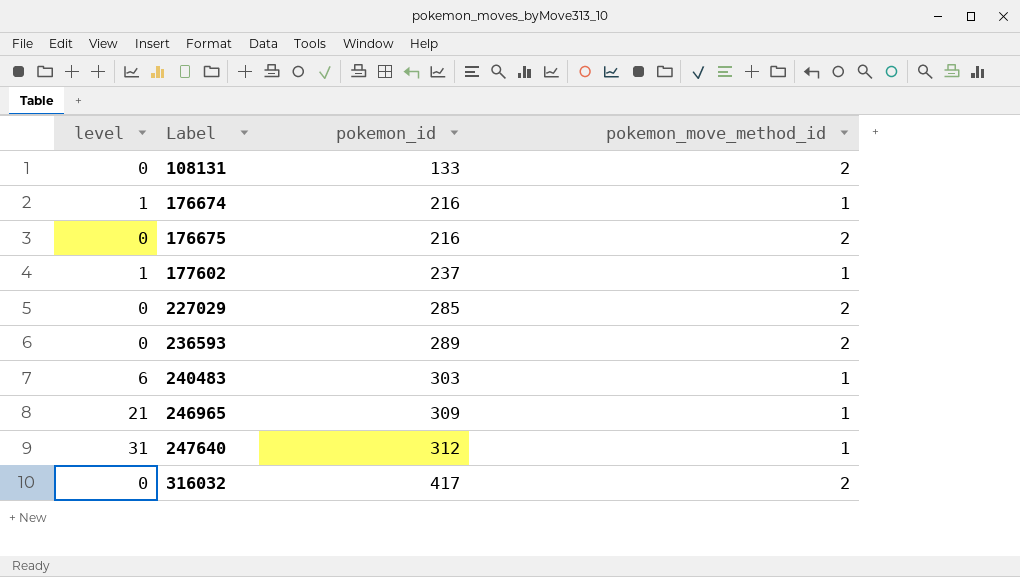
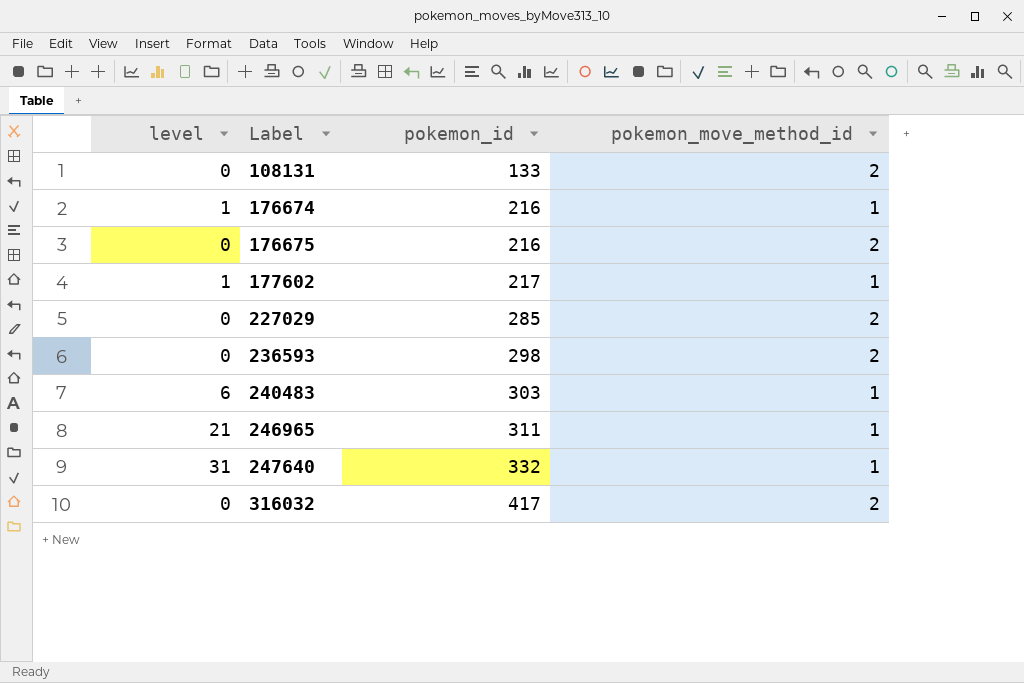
177602 | pokemon_id: 237 -> 217
236593 | pokemon_id: 289 -> 298
246965 | pokemon_id: 309 -> 311
247640 | pokemon_id: 312 -> 332

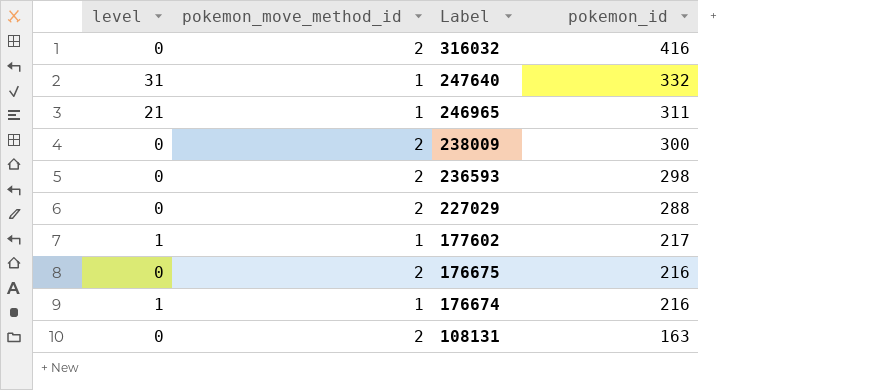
row order: Label ascending -> Label descending
column pokemon_move_method_id | position: 4 -> 2
row 240483: 6 | 303 | 1 -> none
316032 | pokemon_id: 417 -> 416
row 238009: none -> 0 | 2 | 300
227029 | pokemon_id: 285 -> 288
108131 | pokemon_id: 133 -> 163

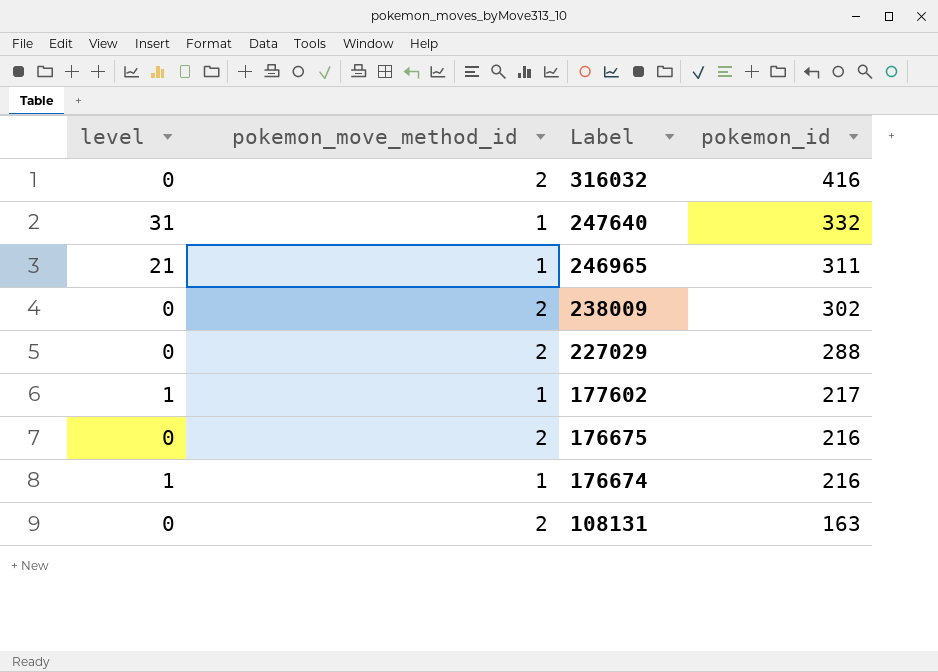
row 236593: 0 | 2 | 298 -> none
238009 | pokemon_id: 300 -> 302

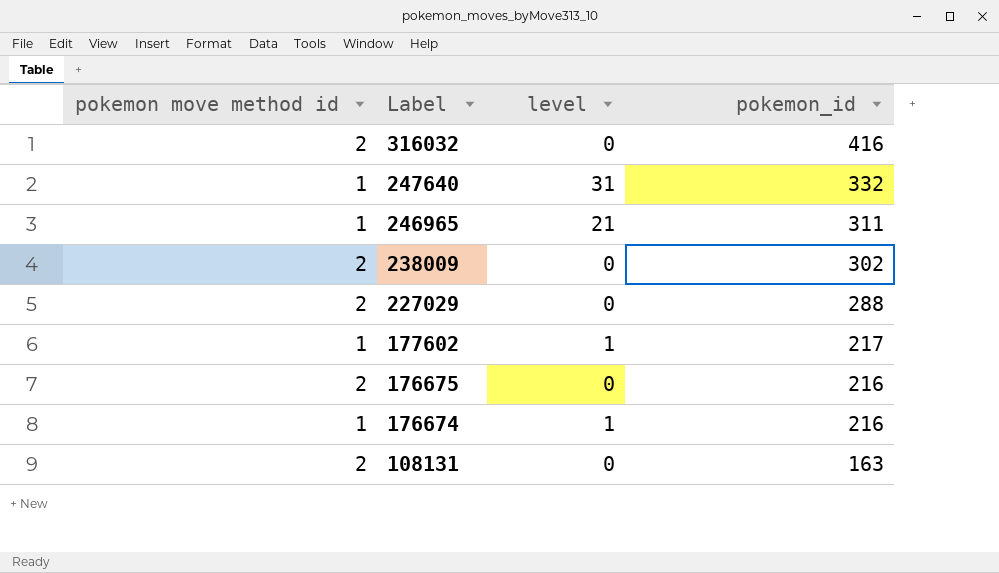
column name: pokemon_move_method_id -> pokemon move method id
column level | position: 1 -> 3

